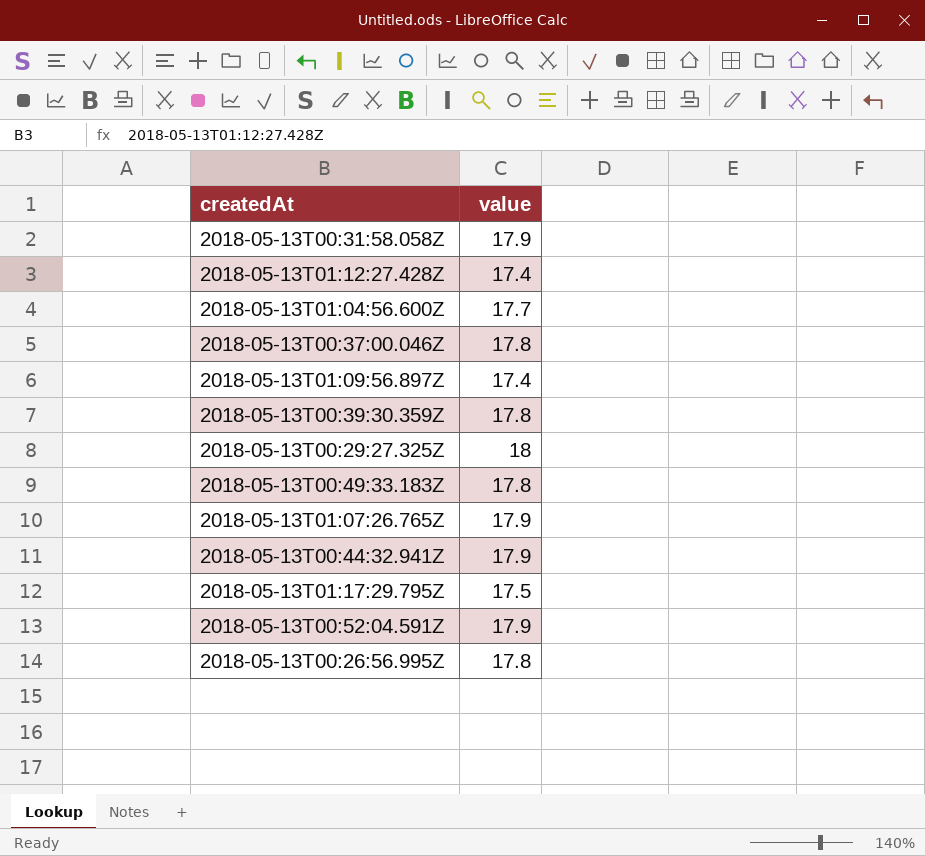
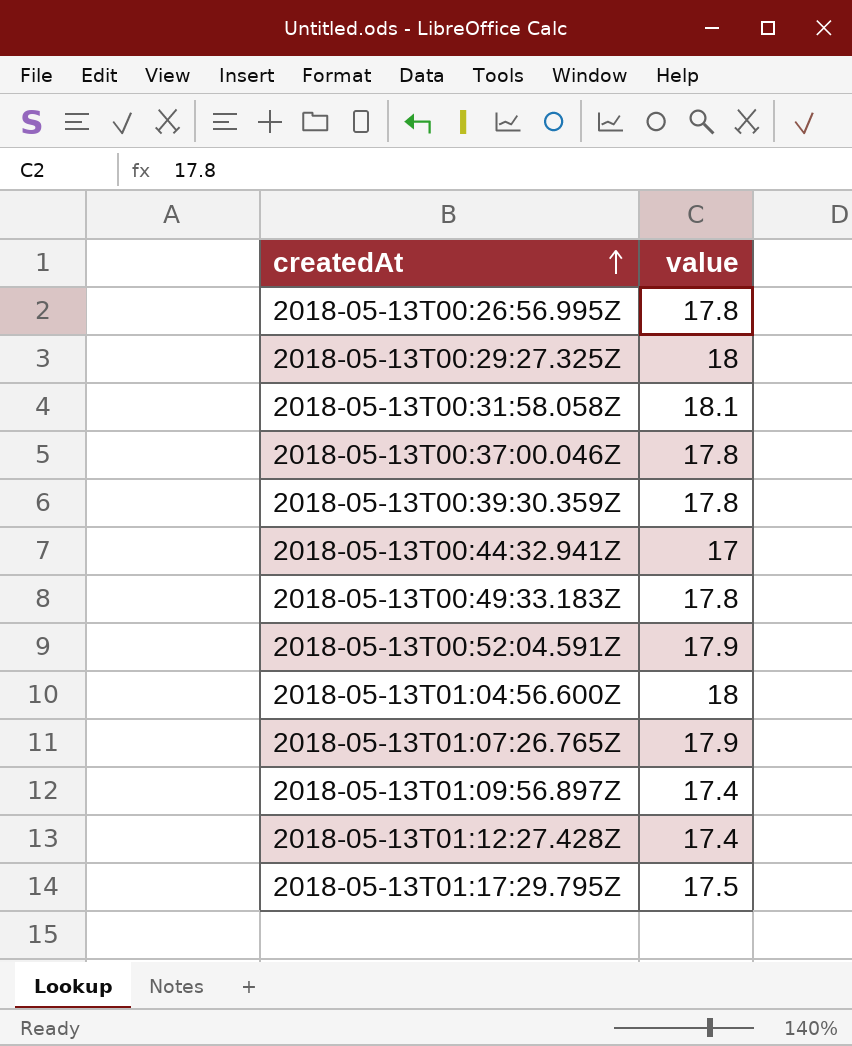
row order: none -> createdAt ascending
2018-05-13T00:31:58.058Z | value: 17.9 -> 18.1
2018-05-13T00:44:32.941Z | value: 17.9 -> 17
2018-05-13T01:04:56.600Z | value: 17.7 -> 18

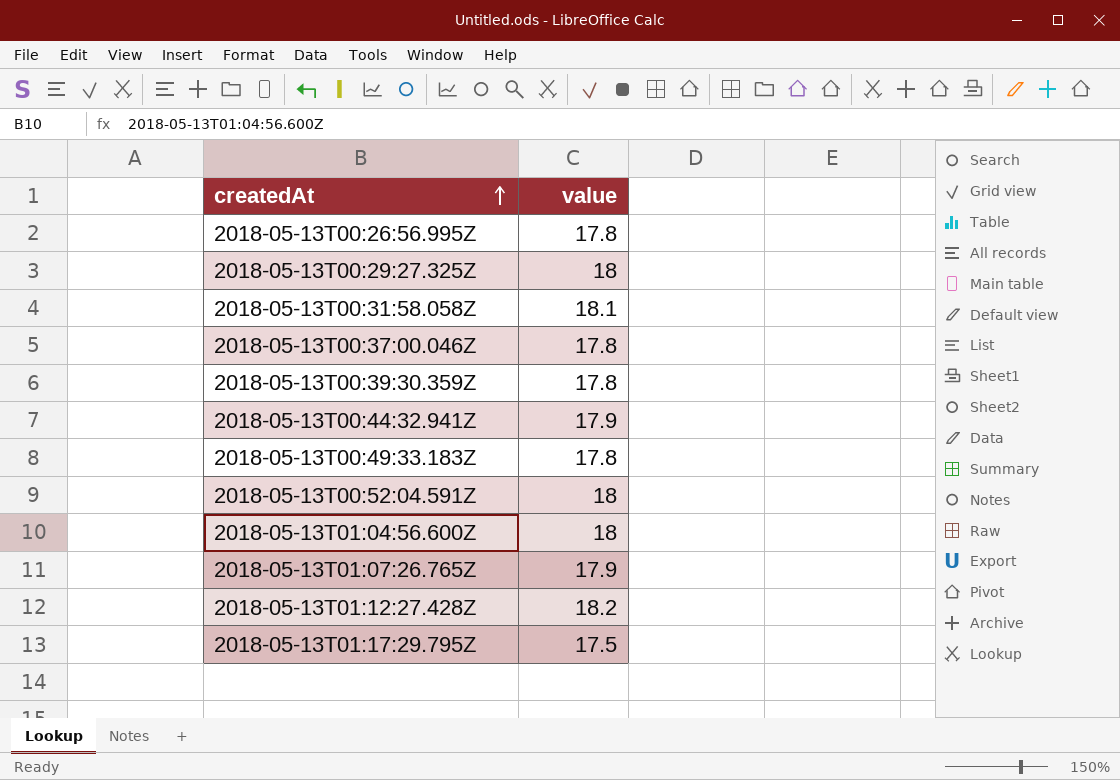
row 2018-05-13T01:09:56.897Z: 17.4 -> none
2018-05-13T00:44:32.941Z | value: 17 -> 17.9
2018-05-13T00:52:04.591Z | value: 17.9 -> 18
2018-05-13T01:12:27.428Z | value: 17.4 -> 18.2

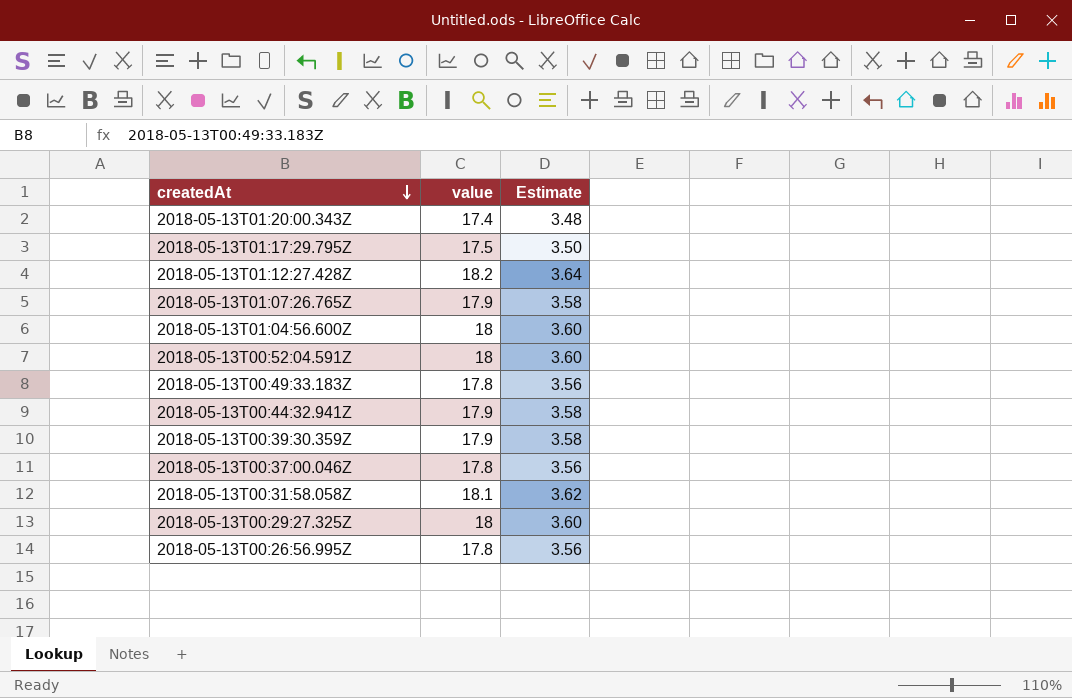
row order: createdAt ascending -> createdAt descending
column Estimate | formula: none -> [value] * 0.2
row 2018-05-13T01:20:00.343Z: none -> 17.4 | 3.48
2018-05-13T00:39:30.359Z | value: 17.8 -> 17.9

